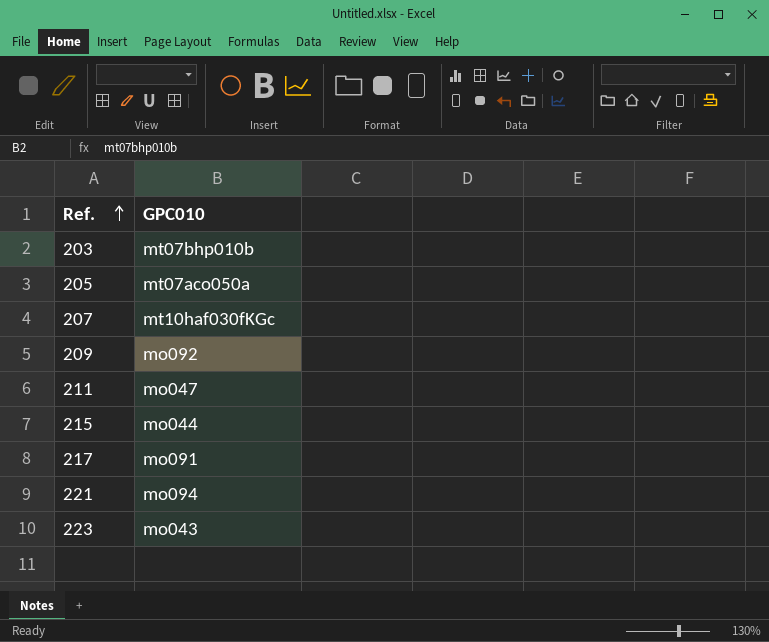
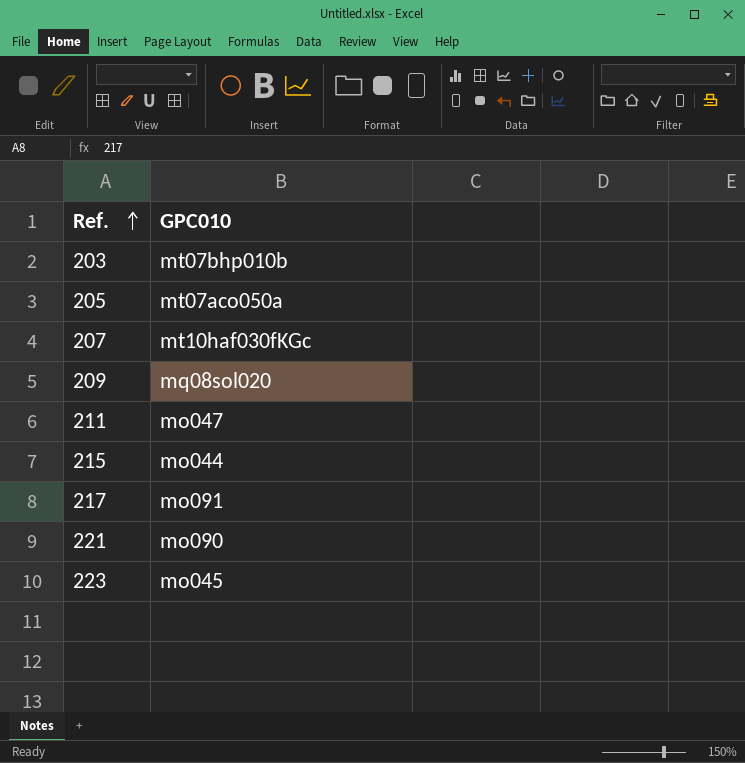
209 | GPC010: mo092 -> mq08sol020
221 | GPC010: mo094 -> mo090
223 | GPC010: mo043 -> mo045

